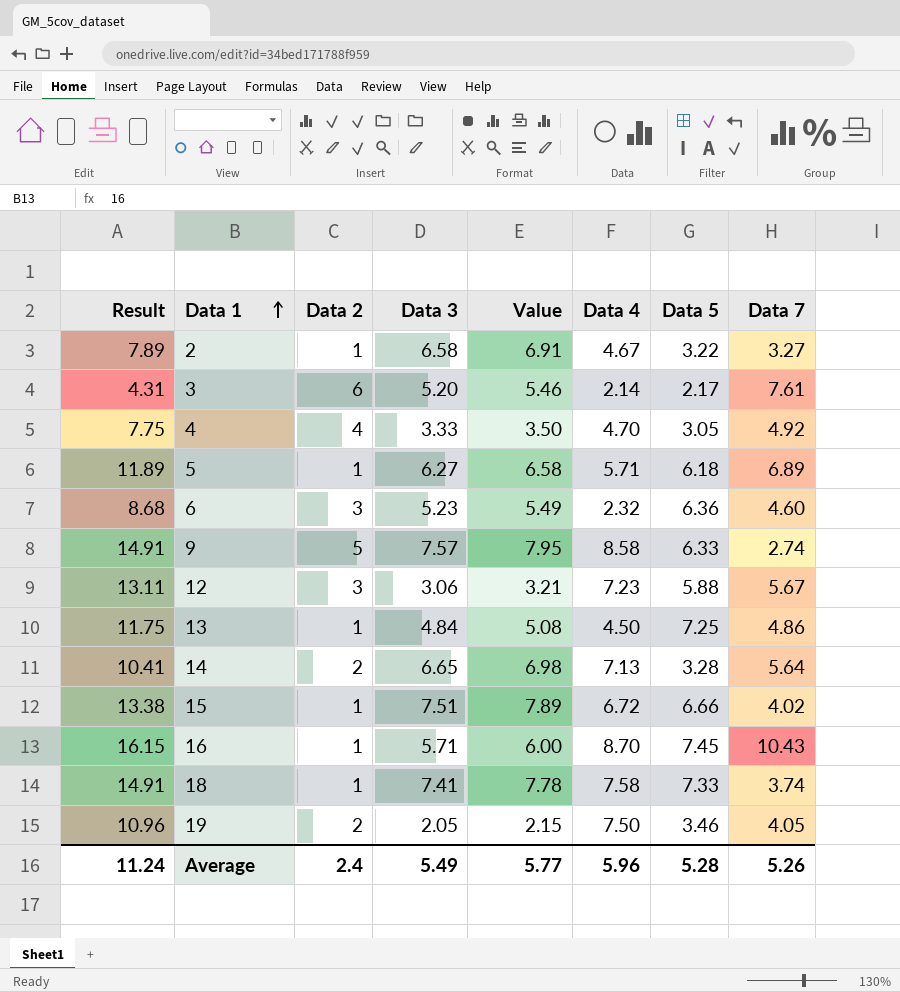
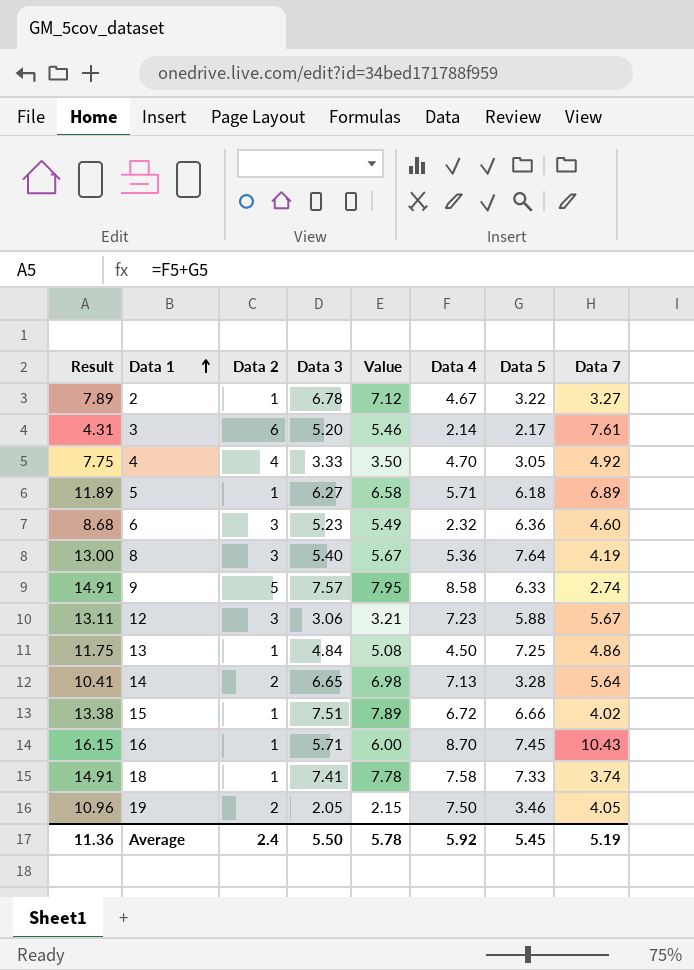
2 | Data 3: 6.58 -> 6.78
2 | Value: 6.91 -> 7.12
row 8: none -> 13.00 | 3 | 5.40 | 5.67 | 5.36 | 7.64 | 4.19
Average | Result: 11.24 -> 11.36
Average | Data 3: 5.49 -> 5.50
Average | Value: 5.77 -> 5.78
Average | Data 4: 5.96 -> 5.92
Average | Data 5: 5.28 -> 5.45
Average | Data 7: 5.26 -> 5.19

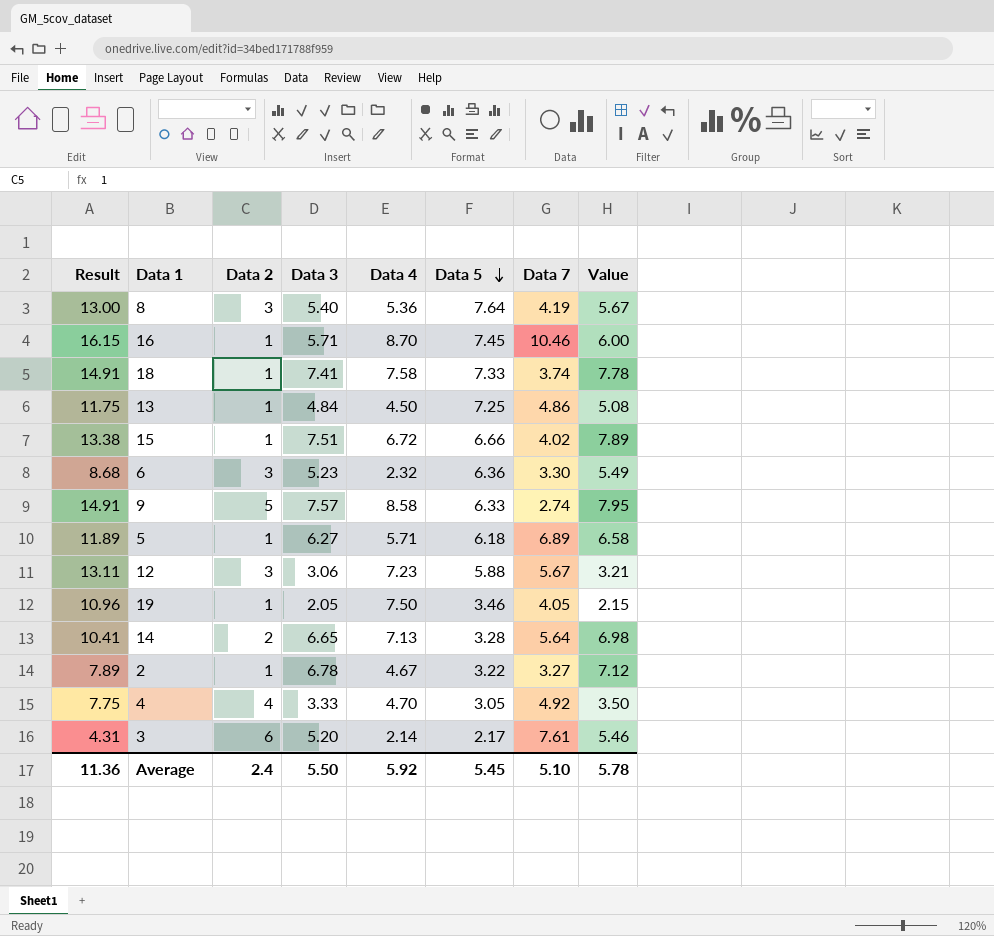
row order: Data 1 ascending -> Data 5 descending
column Value | position: 5 -> 8
16 | Data 7: 10.43 -> 10.46
6 | Data 7: 4.60 -> 3.30
19 | Data 2: 2 -> 1
Average | Data 7: 5.19 -> 5.10

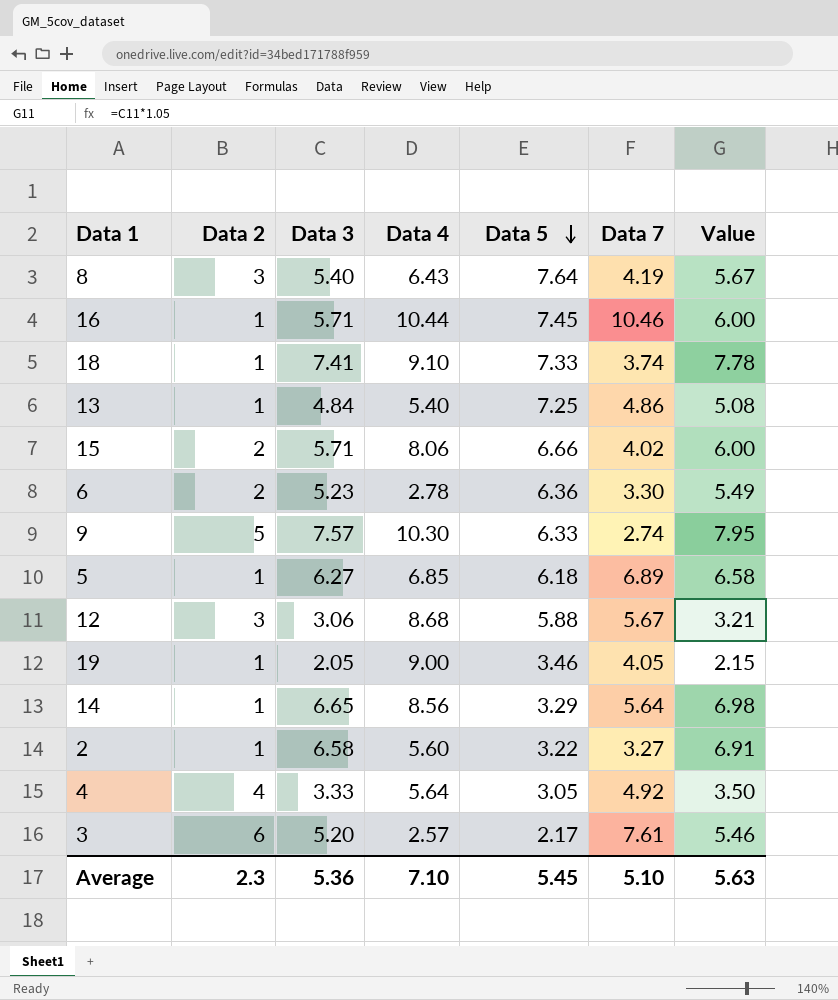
column Result | formula: [Data 4] + [Data 5] -> none
8 | Data 4: 5.36 -> 6.43
16 | Data 4: 8.70 -> 10.44
18 | Data 4: 7.58 -> 9.10
13 | Data 4: 4.50 -> 5.40
15 | Data 2: 1 -> 2
15 | Data 3: 7.51 -> 5.71
15 | Data 4: 6.72 -> 8.06
15 | Value: 7.89 -> 6.00
6 | Data 2: 3 -> 2
6 | Data 4: 2.32 -> 2.78
9 | Data 4: 8.58 -> 10.30
5 | Data 4: 5.71 -> 6.85
12 | Data 4: 7.23 -> 8.68
19 | Data 4: 7.50 -> 9.00
14 | Data 2: 2 -> 1
14 | Data 4: 7.13 -> 8.56
14 | Data 5: 3.28 -> 3.29
2 | Data 3: 6.78 -> 6.58
2 | Data 4: 4.67 -> 5.60
2 | Value: 7.12 -> 6.91
4 | Data 4: 4.70 -> 5.64
3 | Data 4: 2.14 -> 2.57
Average | Data 2: 2.4 -> 2.3
Average | Data 3: 5.50 -> 5.36
Average | Data 4: 5.92 -> 7.10
Average | Value: 5.78 -> 5.63

